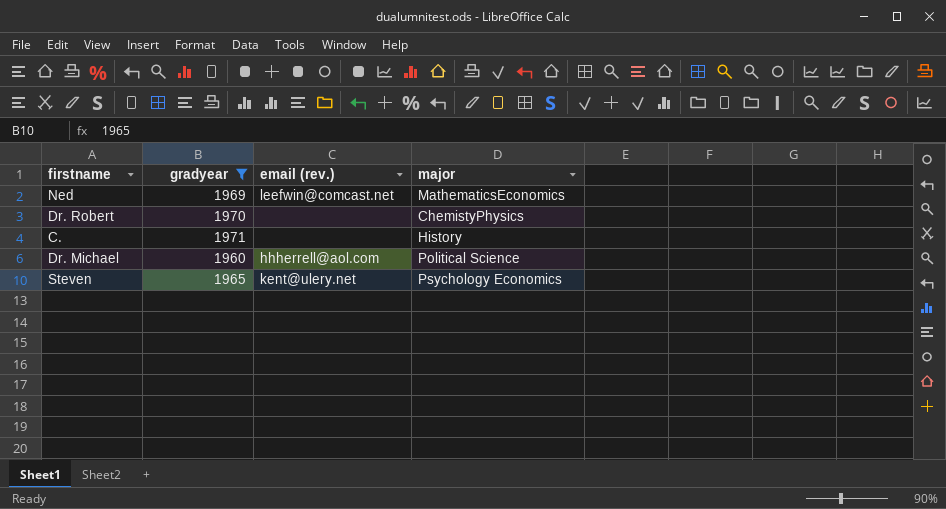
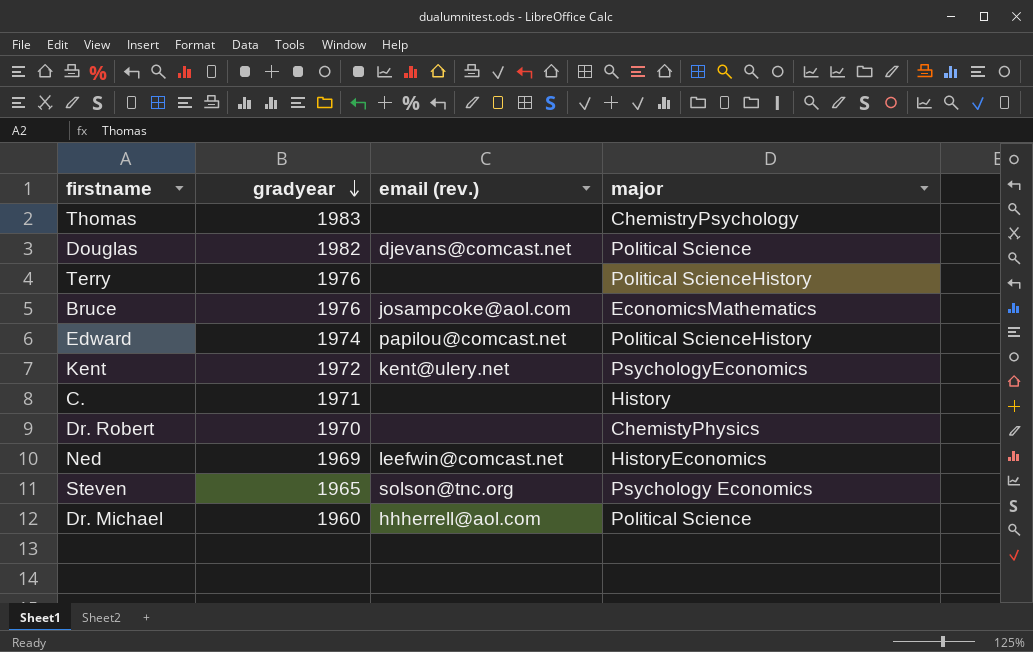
filter: gradyear <= 1971 -> none
row order: none -> gradyear descending
Ned | major: MathematicsEconomics -> HistoryEconomics
Steven | email (rev.): kent@ulery.net -> solson@tnc.org

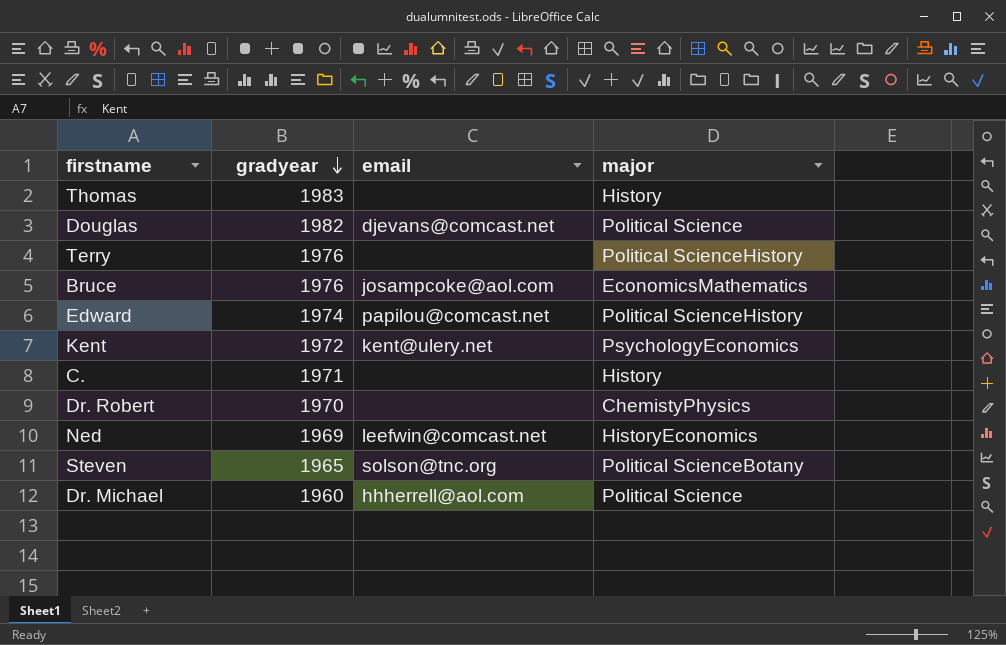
column name: email (rev.) -> email
Thomas | major: ChemistryPsychology -> History
Steven | major: Psychology Economics -> Political ScienceBotany

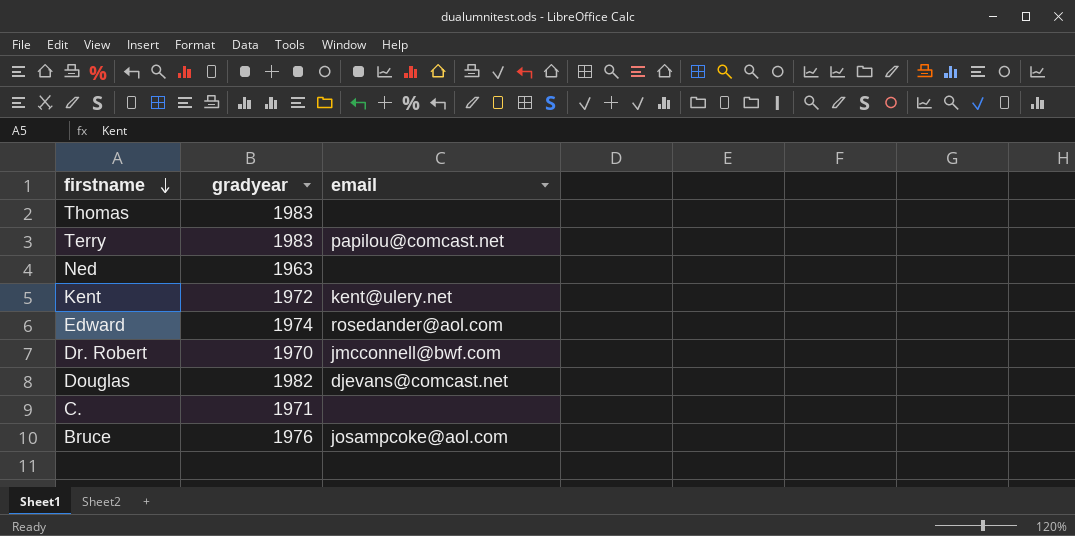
row order: gradyear descending -> firstname descending
column major | position: 4 -> none
row Steven: 1965 | solson@tnc.org | Political ScienceBotany -> none
row Dr. Michael: 1960 | hhherrell@aol.com | Political Science -> none
Terry | gradyear: 1976 -> 1983
Terry | email: none -> papilou@comcast.net
Ned | gradyear: 1969 -> 1963
Ned | email: leefwin@comcast.net -> none
Edward | email: papilou@comcast.net -> rosedander@aol.com
Dr. Robert | email: none -> jmcconnell@bwf.com

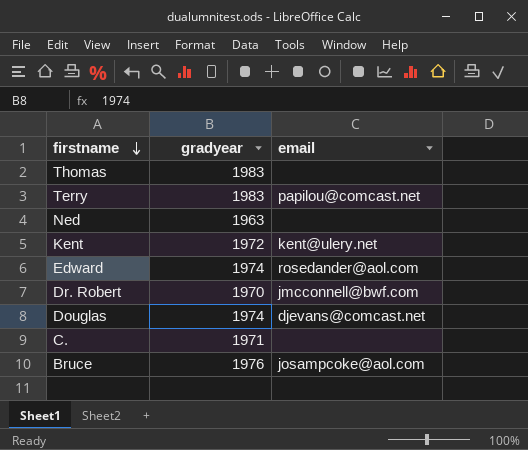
Douglas | gradyear: 1982 -> 1974

